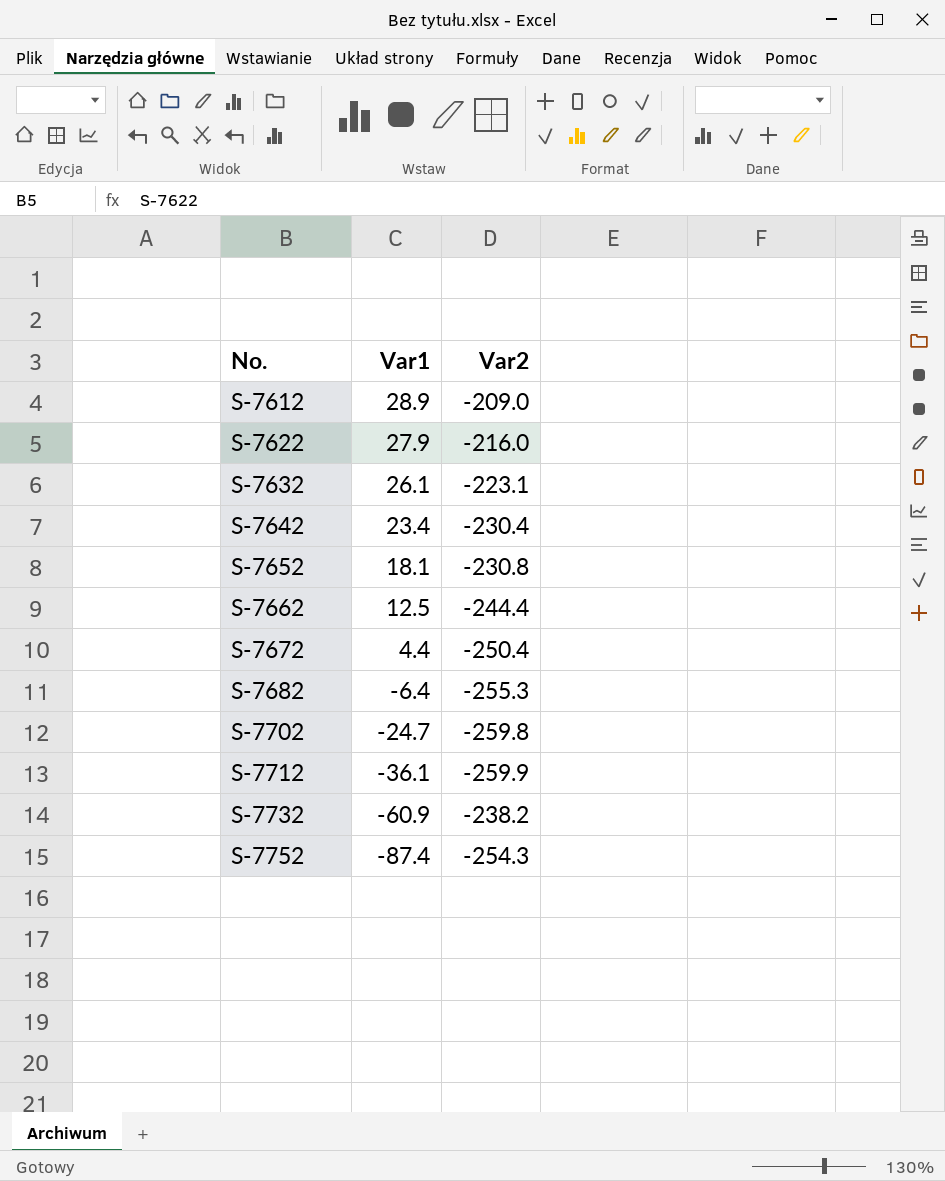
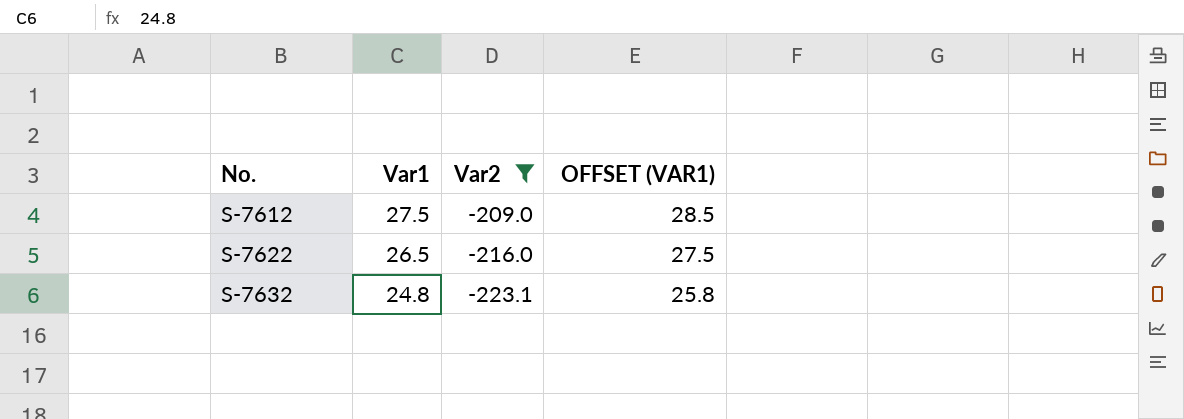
filter: none -> Var2 >= -223.1
column OFFSET (VAR1) | formula: none -> [Var1] + 1
S-7612 | Var1: 28.9 -> 27.5
S-7622 | Var1: 27.9 -> 26.5
S-7632 | Var1: 26.1 -> 24.8

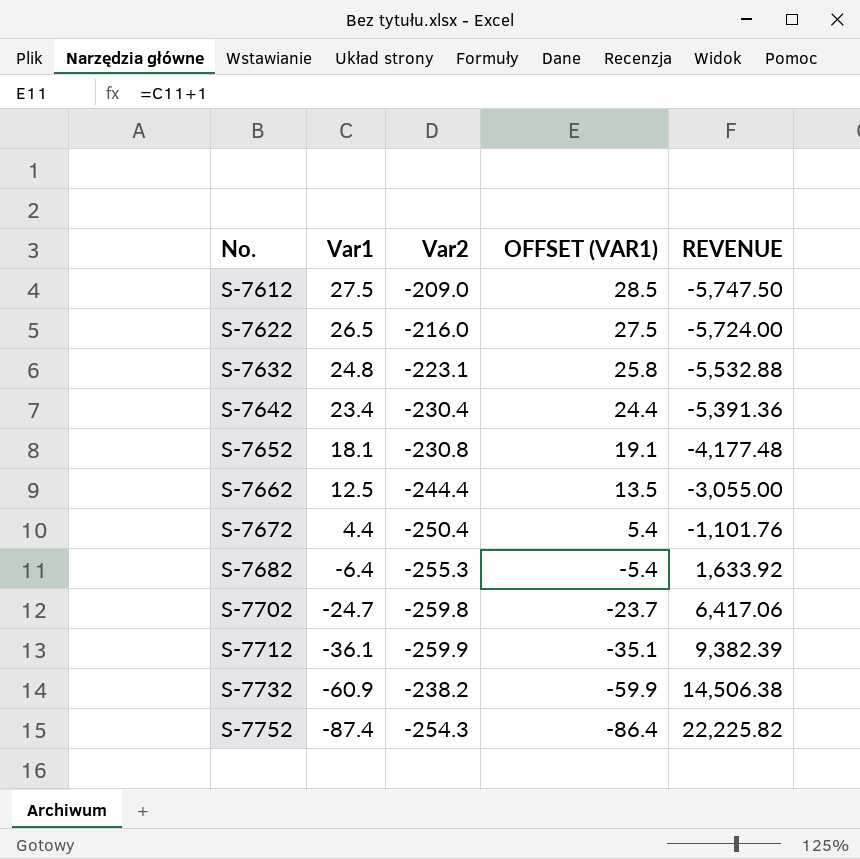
filter: Var2 >= -223.1 -> none
column REVENUE | formula: none -> [Var1] * [Var2]

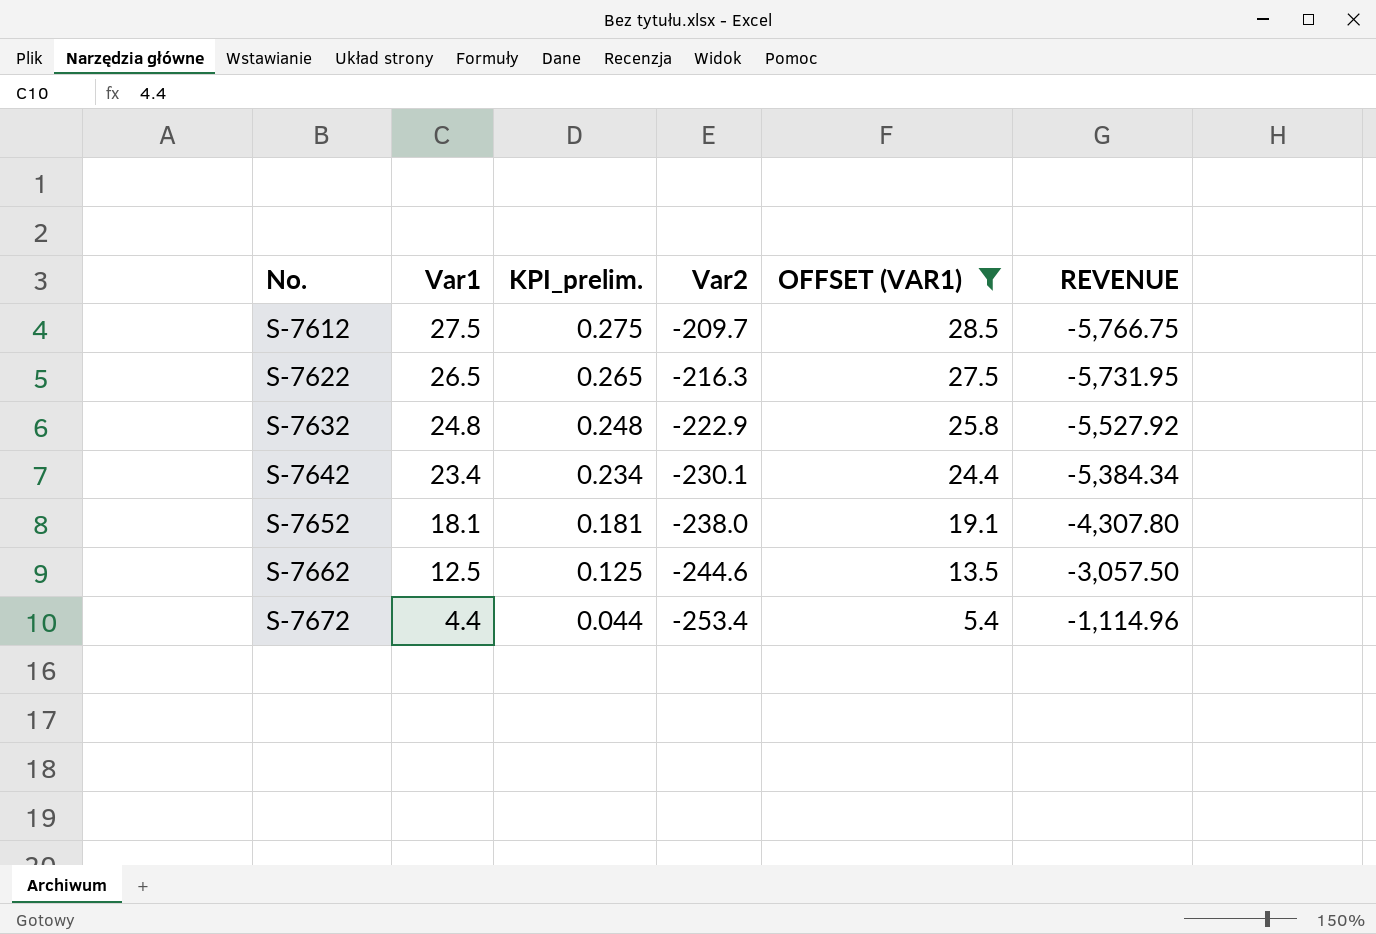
filter: none -> OFFSET (VAR1) >= 5.4
column KPI_prelim. | formula: none -> [Var1] * 0.01
S-7612 | Var2: -209.0 -> -209.7
S-7612 | REVENUE: -5,747.50 -> -5,766.75
S-7622 | Var2: -216.0 -> -216.3
S-7622 | REVENUE: -5,724.00 -> -5,731.95
S-7632 | Var2: -223.1 -> -222.9
S-7632 | REVENUE: -5,532.88 -> -5,527.92
S-7642 | Var2: -230.4 -> -230.1
S-7642 | REVENUE: -5,391.36 -> -5,384.34
S-7652 | Var2: -230.8 -> -238.0
S-7652 | REVENUE: -4,177.48 -> -4,307.80
S-7662 | Var2: -244.4 -> -244.6
S-7662 | REVENUE: -3,055.00 -> -3,057.50
S-7672 | Var2: -250.4 -> -253.4
S-7672 | REVENUE: -1,101.76 -> -1,114.96

